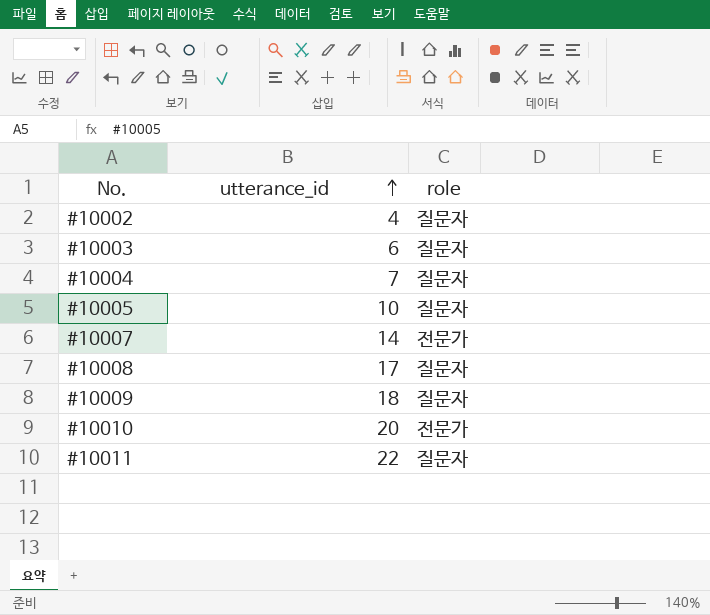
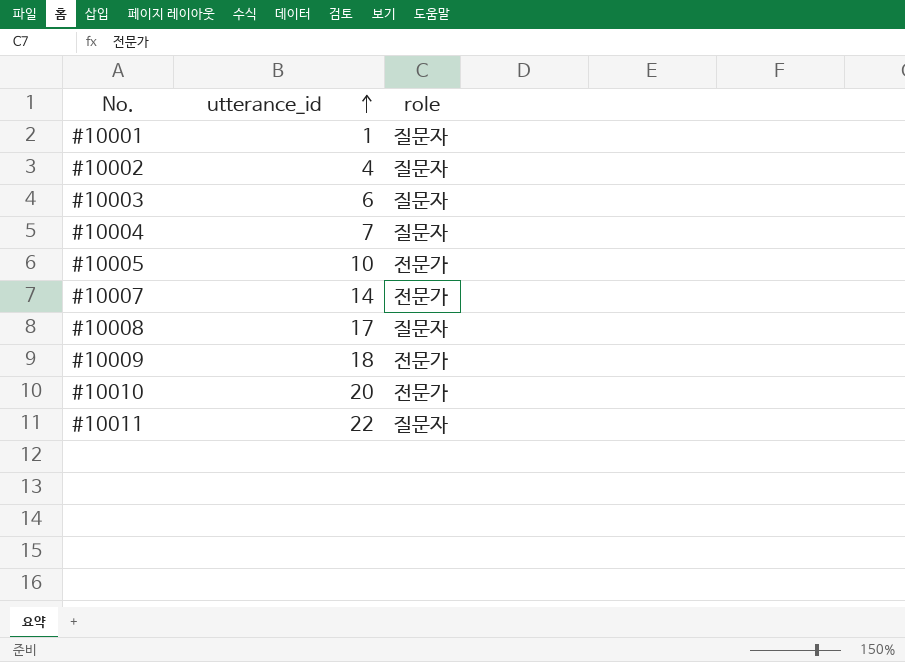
row #10001: none -> 1 | 질문자
#10005 | role: 질문자 -> 전문가
#10009 | role: 질문자 -> 전문가

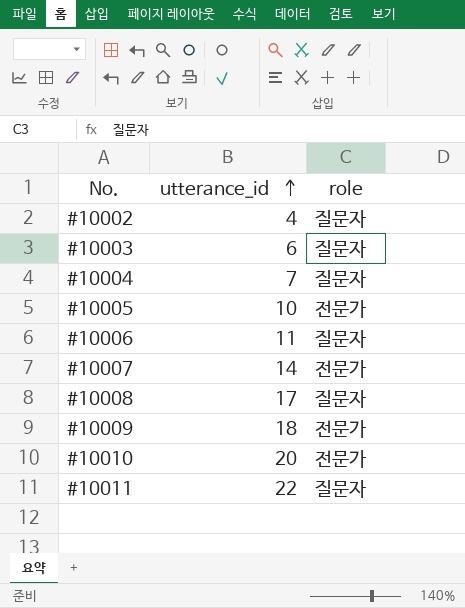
row #10001: 1 | 질문자 -> none
row #10006: none -> 11 | 질문자

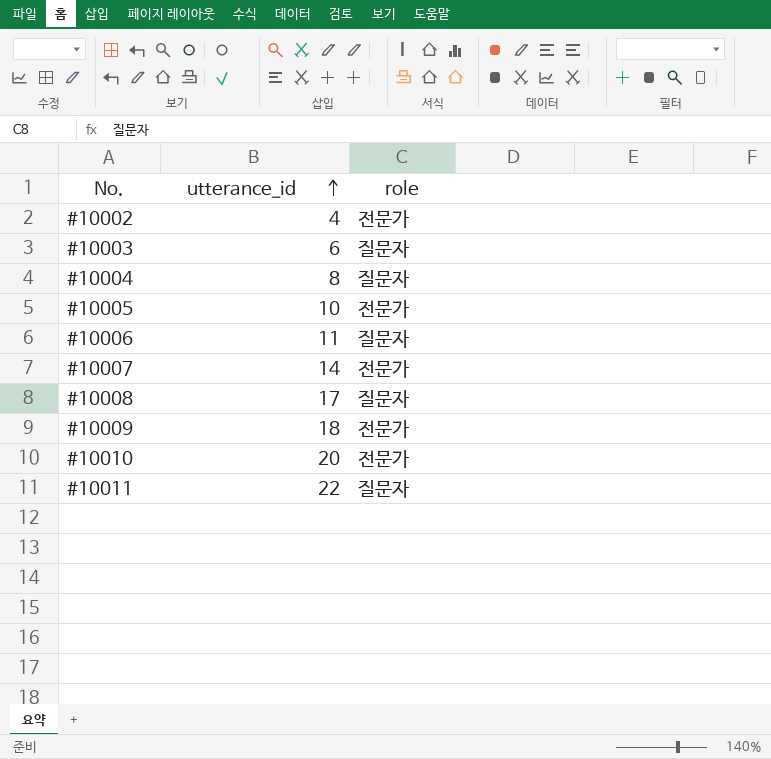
#10002 | role: 질문자 -> 전문가
#10004 | utterance_id: 7 -> 8

